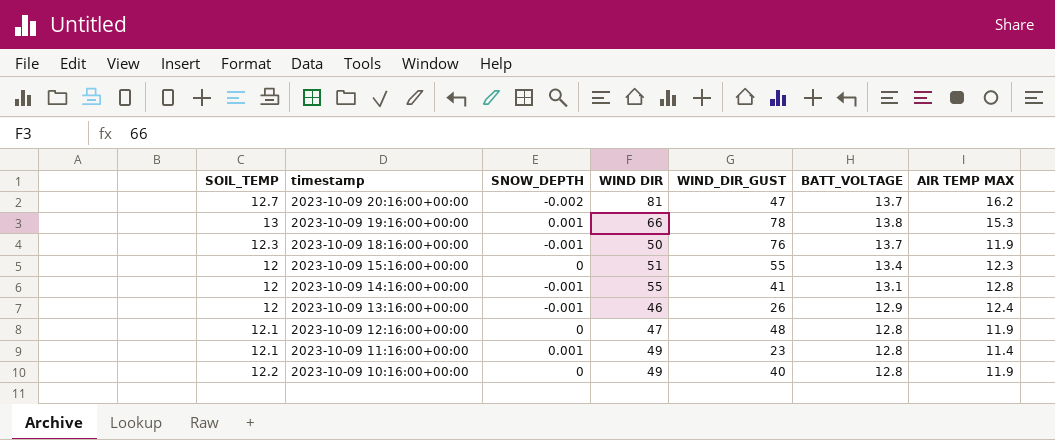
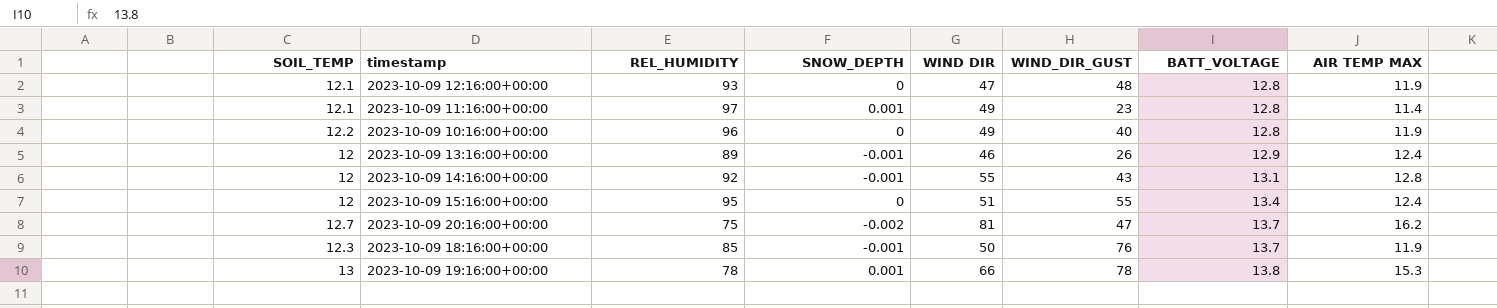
row order: timestamp descending -> BATT_VOLTAGE ascending
column REL_HUMIDITY | position: none -> 3
2023-10-09 14:16:00+00:00 | WIND_DIR_GUST: 41 -> 43
2023-10-09 15:16:00+00:00 | AIR TEMP MAX: 12.3 -> 12.4

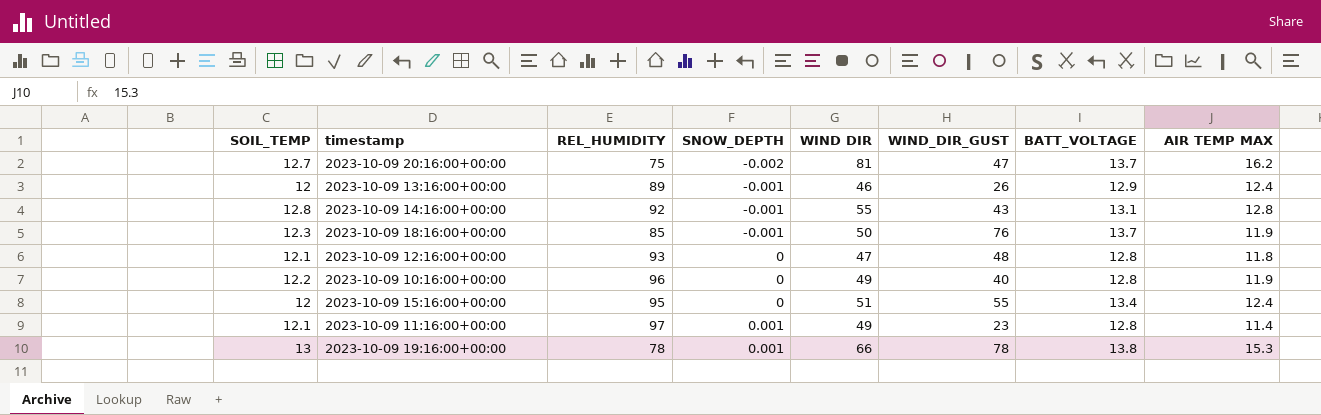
row order: BATT_VOLTAGE ascending -> SNOW_DEPTH ascending
2023-10-09 14:16:00+00:00 | SOIL_TEMP: 12 -> 12.8
2023-10-09 12:16:00+00:00 | AIR TEMP MAX: 11.9 -> 11.8

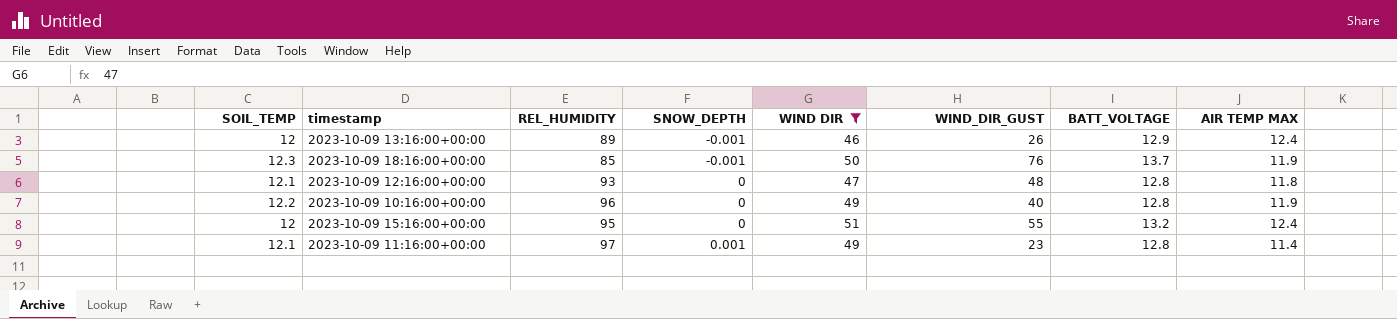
filter: none -> WIND DIR <= 51
2023-10-09 15:16:00+00:00 | BATT_VOLTAGE: 13.4 -> 13.2

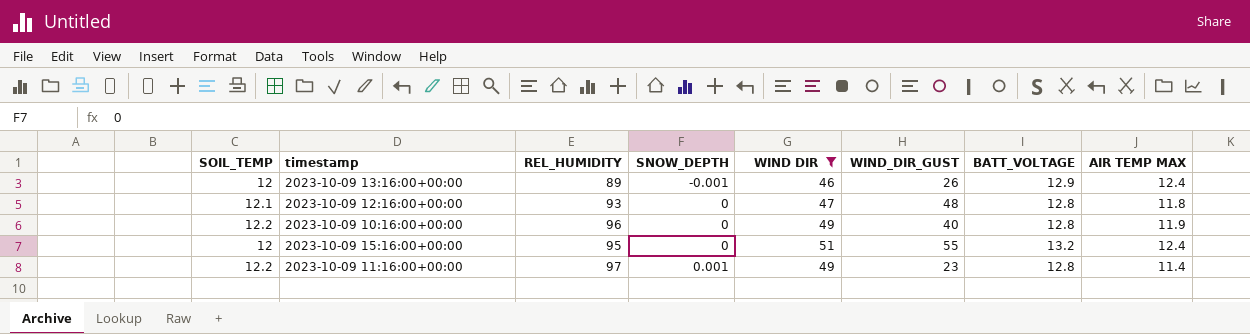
row 2023-10-09 18:16:00+00:00: 12.3 | 85 | -0.001 | 50 | 76 | 13.7 | 11.9 -> none
2023-10-09 11:16:00+00:00 | SOIL_TEMP: 12.1 -> 12.2

